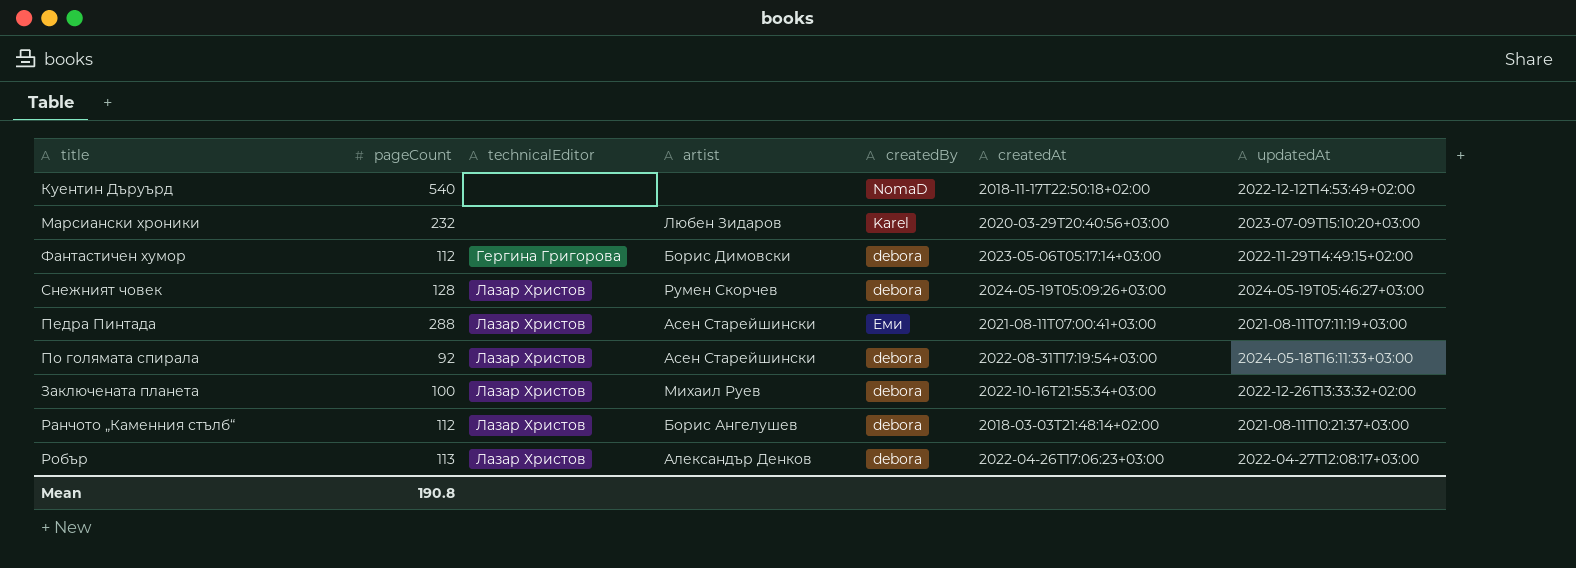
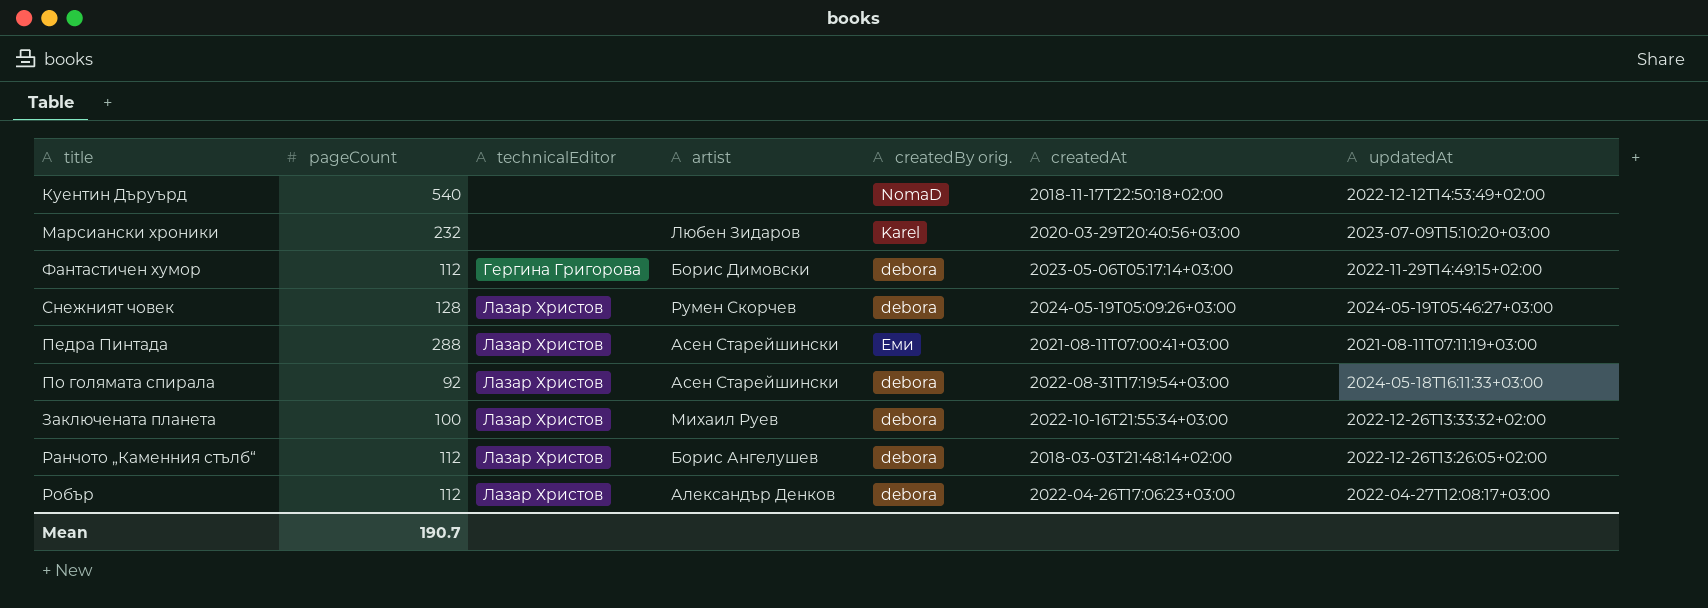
column name: createdBy -> createdBy orig.
Ранчото „Каменния стълб“ | updatedAt: 2021-08-11T10:21:37+03:00 -> 2022-12-26T13:26:05+02:00
Робър | pageCount: 113 -> 112
Mean | pageCount: 190.8 -> 190.7

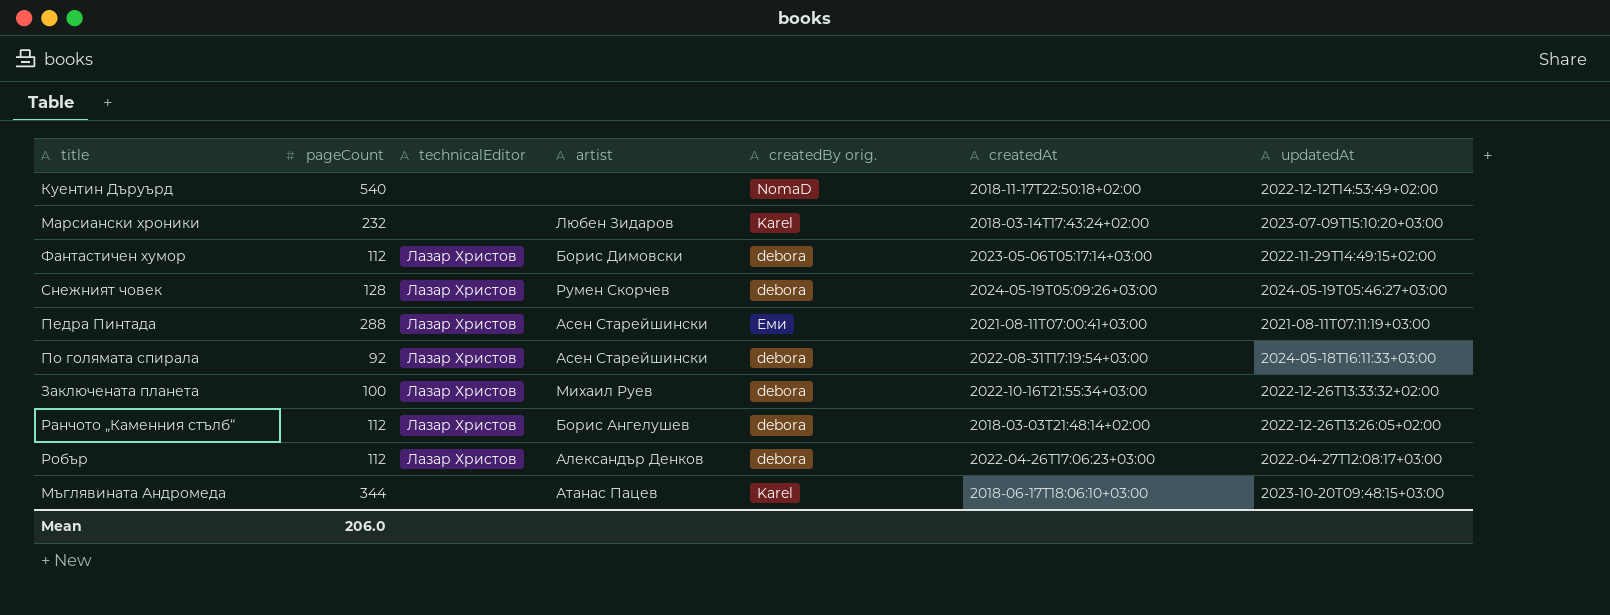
Марсиански хроники | createdAt: 2020-03-29T20:40:56+03:00 -> 2018-03-14T17:43:24+02:00
Фантастичен хумор | technicalEditor: Гергина Григорова -> Лазар Христов
row Мъглявината Андромеда: none -> 344 | none | Атанас Пацев | Karel | 2018-06-17T18:06:10+03:00 | 2023-10-20T09:48:15+03:00
Mean | pageCount: 190.7 -> 206.0

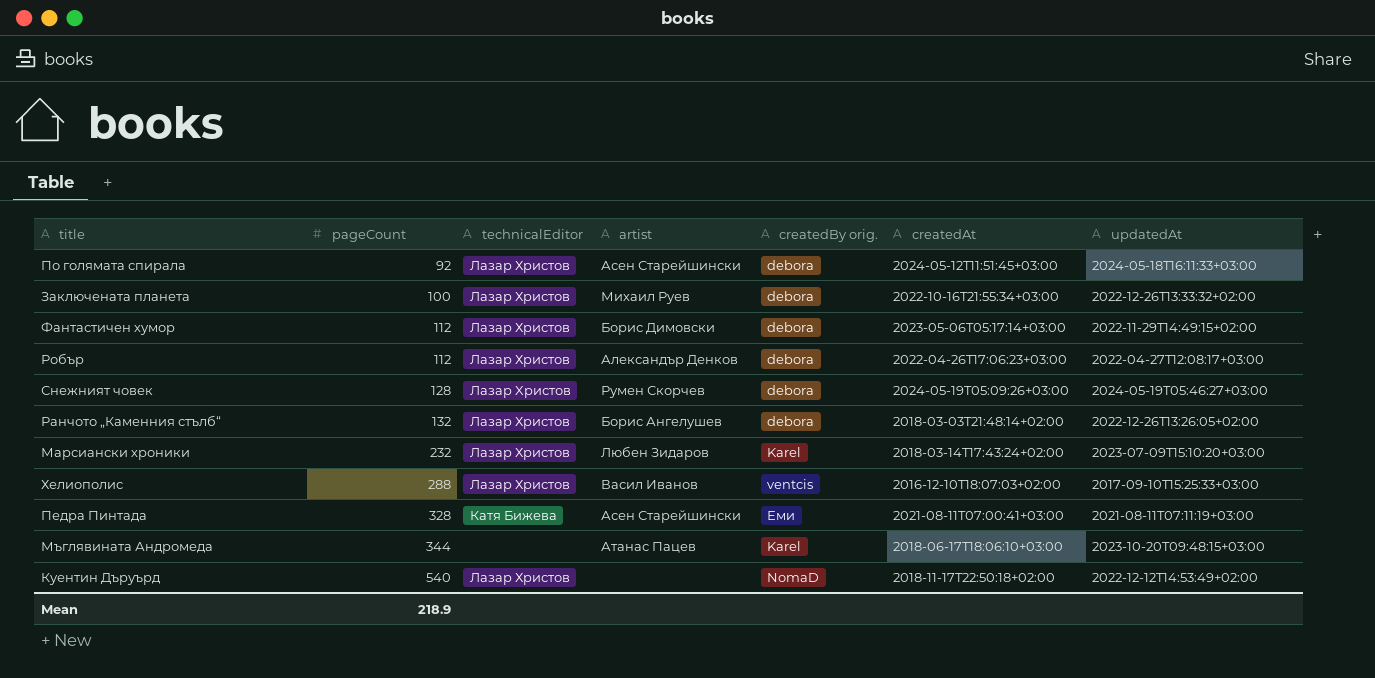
row order: none -> pageCount ascending
По голямата спирала | createdAt: 2022-08-31T17:19:54+03:00 -> 2024-05-12T11:51:45+03:00
Ранчото „Каменния стълб“ | pageCount: 112 -> 132
Марсиански хроники | technicalEditor: none -> Лазар Христов
row Хелиополис: none -> 288 | Лазар Христов | Васил Иванов | ventcis | 2016-12-10T18:07:03+02:00 | 2017-09-10T15:25:33+03:00
Педра Пинтада | pageCount: 288 -> 328
Педра Пинтада | technicalEditor: Лазар Христов -> Катя Бижева
Куентин Дъруърд | technicalEditor: none -> Лазар Христов
Mean | pageCount: 206.0 -> 218.9

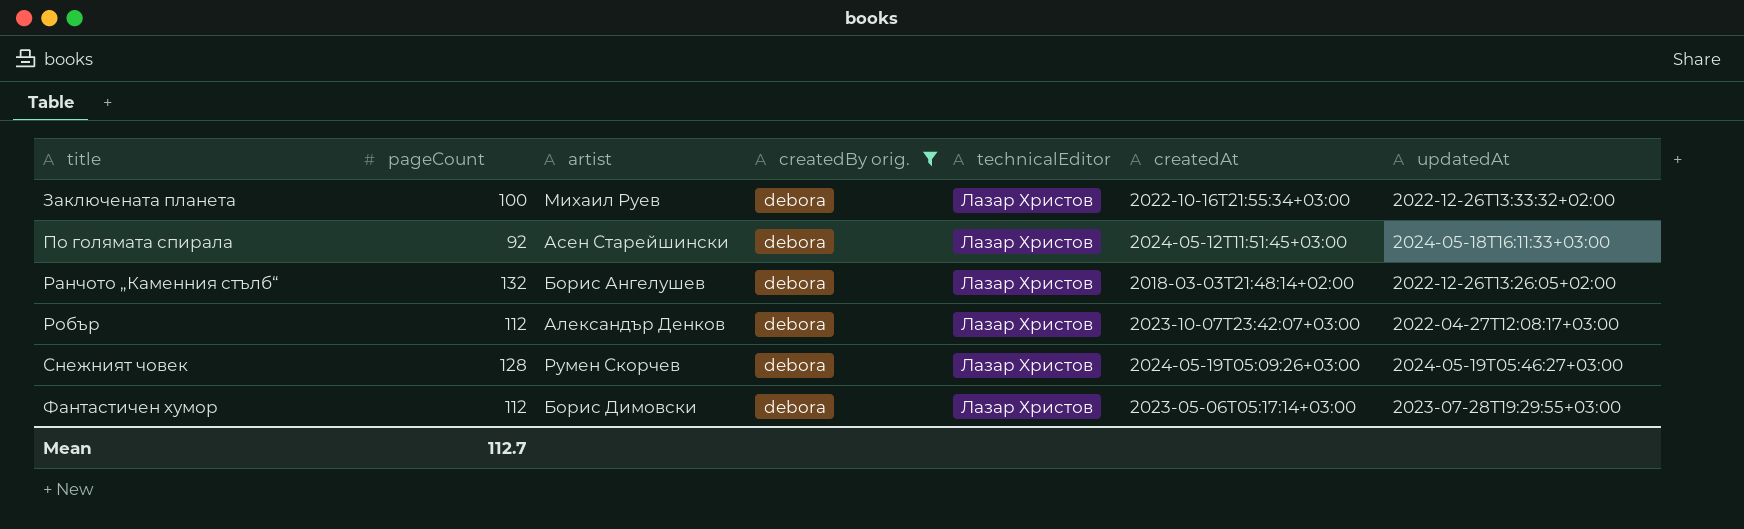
filter: none -> createdBy orig. = debora
row order: pageCount ascending -> title ascending
column technicalEditor | position: 3 -> 5
Робър | createdAt: 2022-04-26T17:06:23+03:00 -> 2023-10-07T23:42:07+03:00
Фантастичен хумор | updatedAt: 2022-11-29T14:49:15+02:00 -> 2023-07-28T19:29:55+03:00
Mean | pageCount: 218.9 -> 112.7

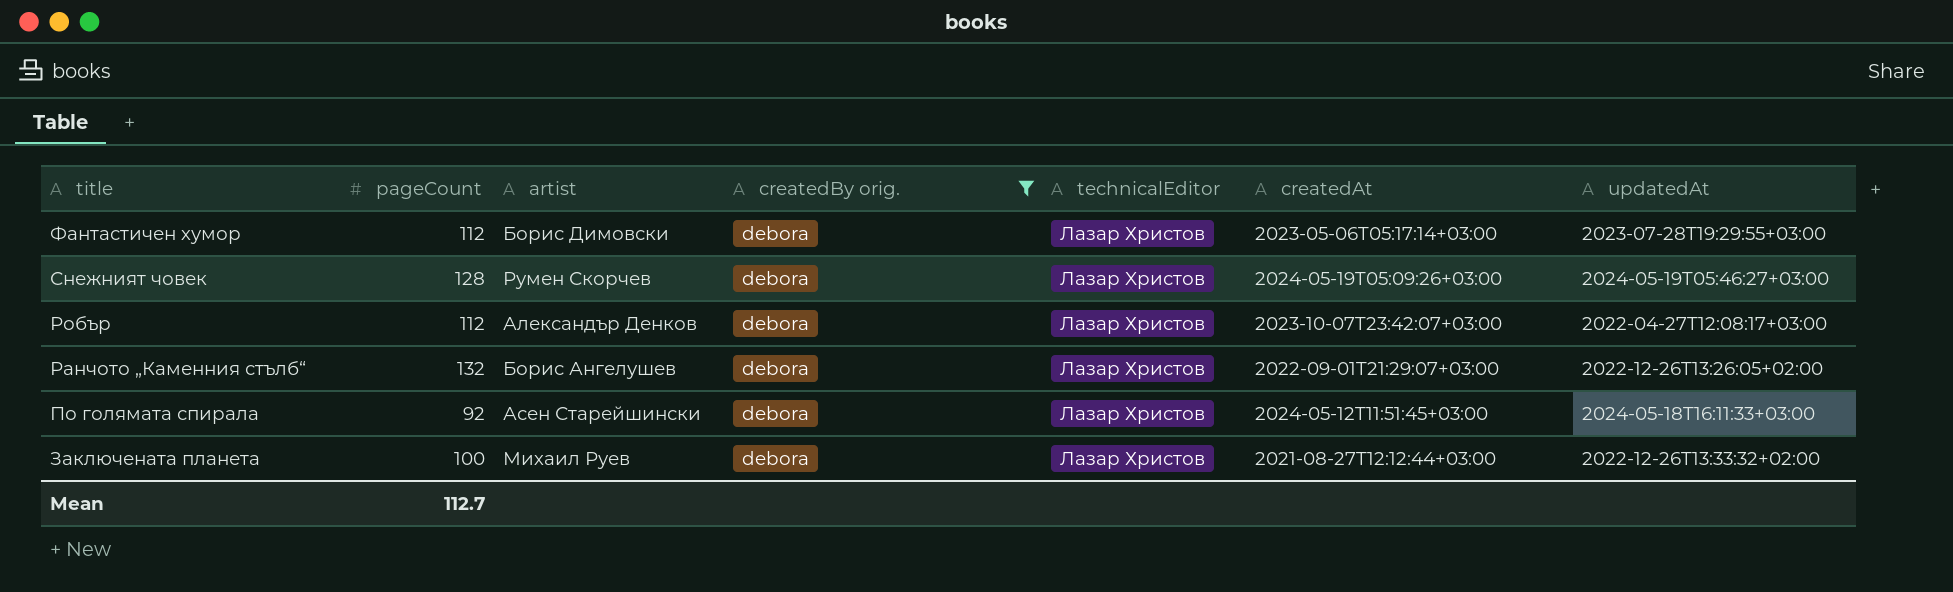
row order: title ascending -> title descending
Ранчото „Каменния стълб“ | createdAt: 2018-03-03T21:48:14+02:00 -> 2022-09-01T21:29:07+03:00
Заключената планета | createdAt: 2022-10-16T21:55:34+03:00 -> 2021-08-27T12:12:44+03:00

